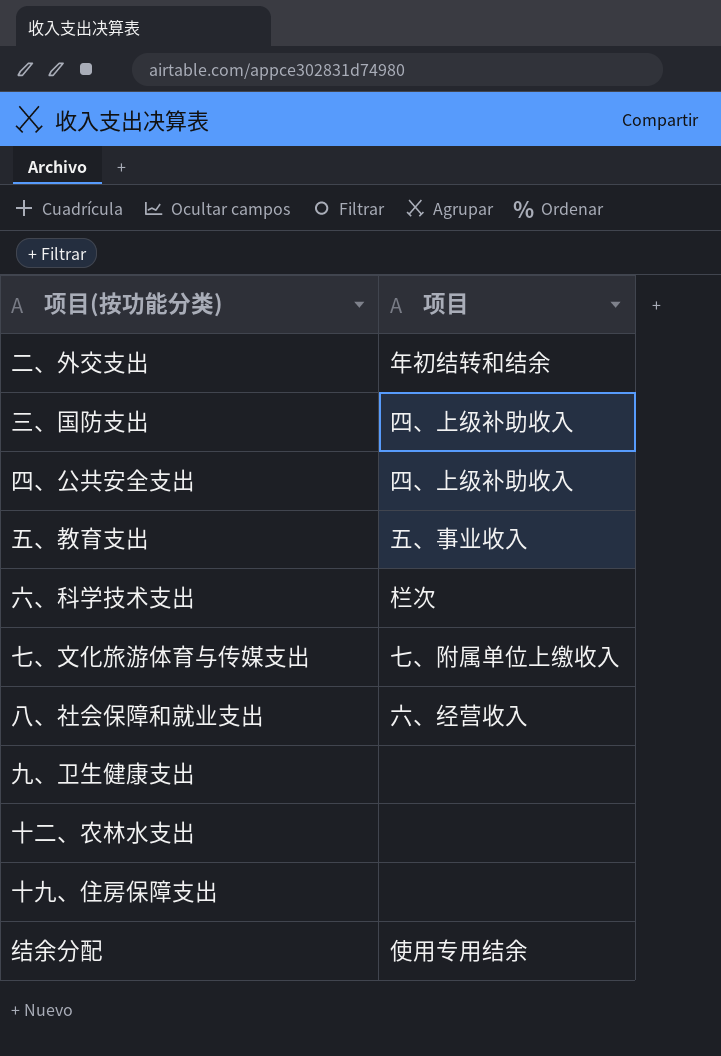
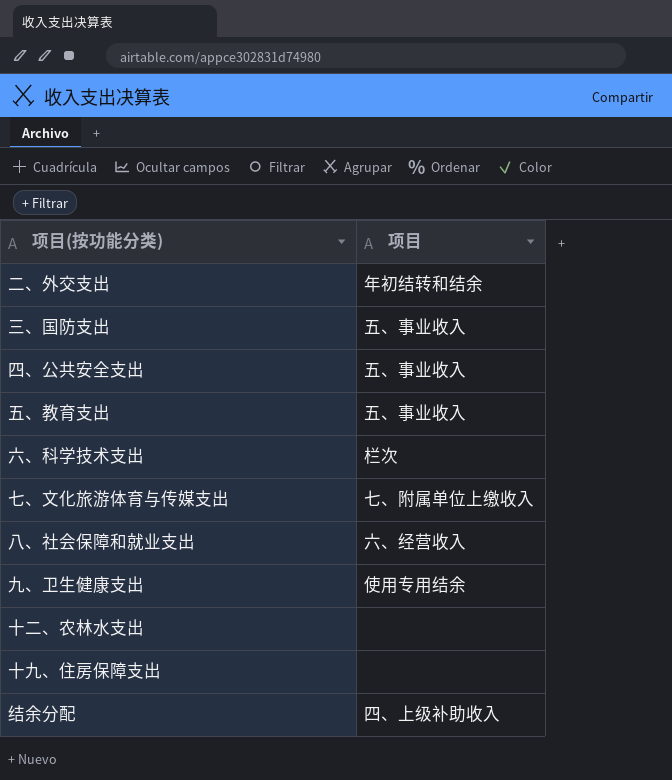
三、国防支出 | 项目: 四、上级补助收入 -> 五、事业收入
四、公共安全支出 | 项目: 四、上级补助收入 -> 五、事业收入
九、卫生健康支出 | 项目: none -> 使用专用结余
结余分配 | 项目: 使用专用结余 -> 四、上级补助收入

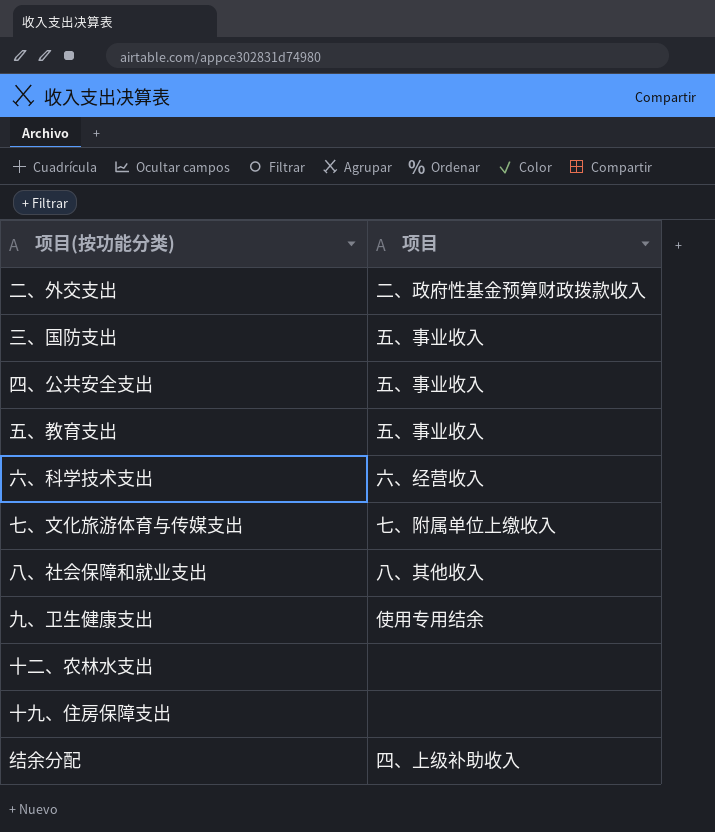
二、外交支出 | 项目: 年初结转和结余 -> 二、政府性基金预算财政拨款收入
六、科学技术支出 | 项目: 栏次 -> 六、经营收入
八、社会保障和就业支出 | 项目: 六、经营收入 -> 八、其他收入

